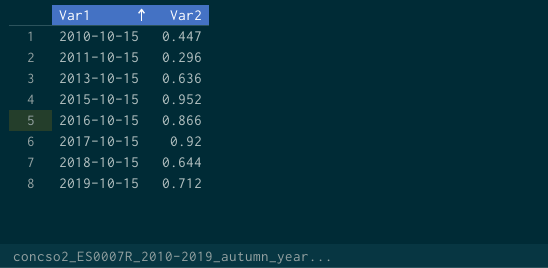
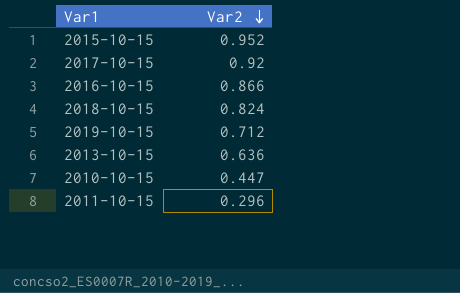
row order: Var1 ascending -> Var2 descending
2018-10-15 | Var2: 0.644 -> 0.824

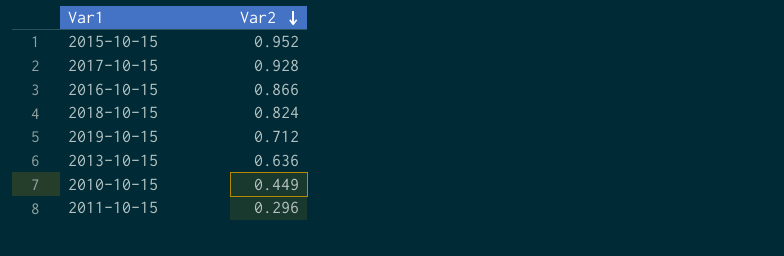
2017-10-15 | Var2: 0.92 -> 0.928
2010-10-15 | Var2: 0.447 -> 0.449

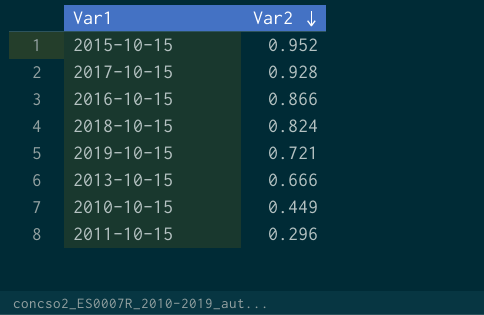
2019-10-15 | Var2: 0.712 -> 0.721
2013-10-15 | Var2: 0.636 -> 0.666

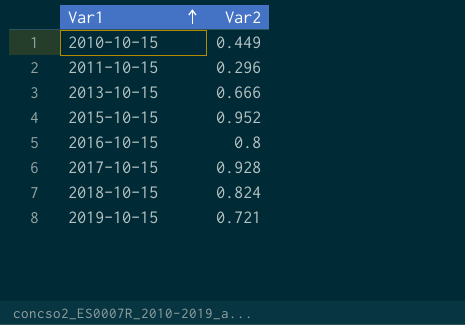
row order: Var2 descending -> Var1 ascending
2016-10-15 | Var2: 0.866 -> 0.8

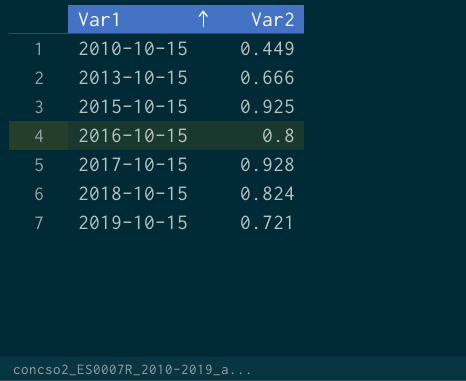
row 2011-10-15: 0.296 -> none
2015-10-15 | Var2: 0.952 -> 0.925

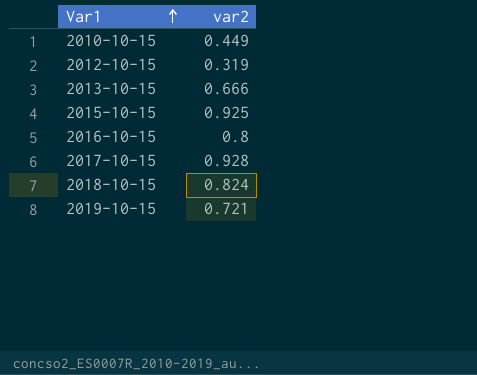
column name: Var2 -> var2
row 2012-10-15: none -> 0.319

